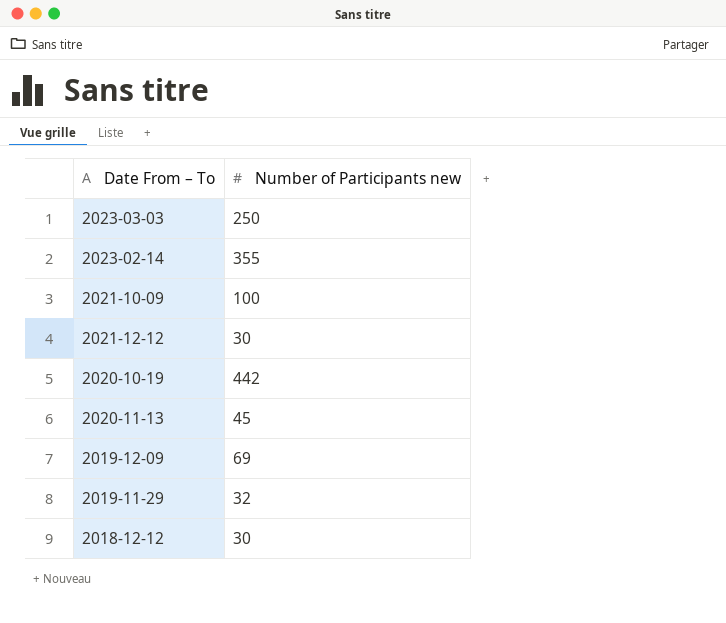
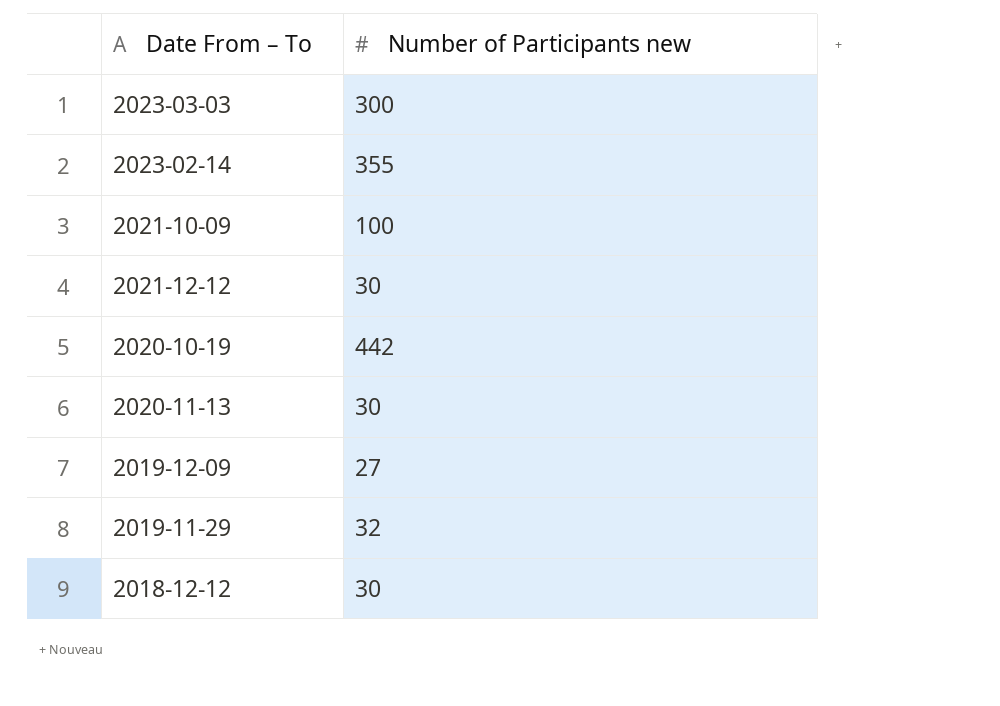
2023-03-03 | Number of Participants new: 250 -> 300
2020-11-13 | Number of Participants new: 45 -> 30
2019-12-09 | Number of Participants new: 69 -> 27

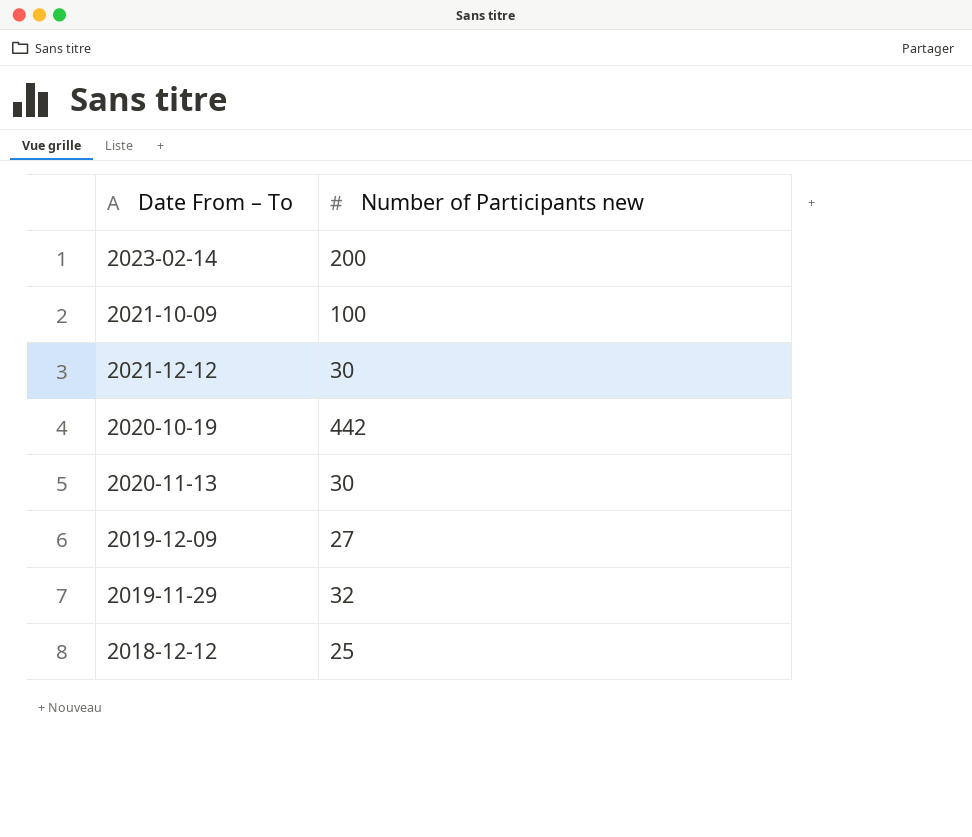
row 2023-03-03: 300 -> none
2023-02-14 | Number of Participants new: 355 -> 200
2018-12-12 | Number of Participants new: 30 -> 25

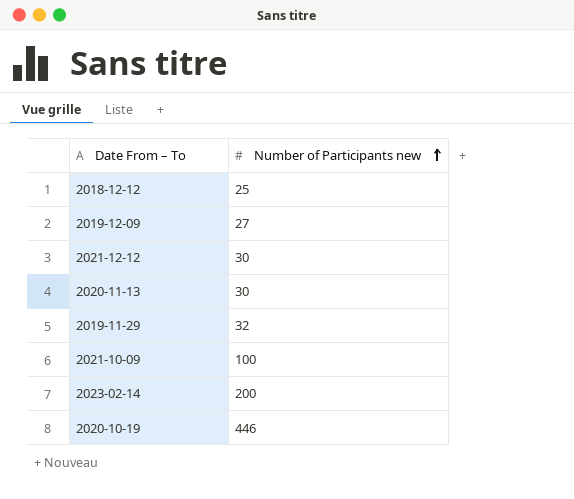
row order: none -> Number of Participants new ascending
2020-10-19 | Number of Participants new: 442 -> 446

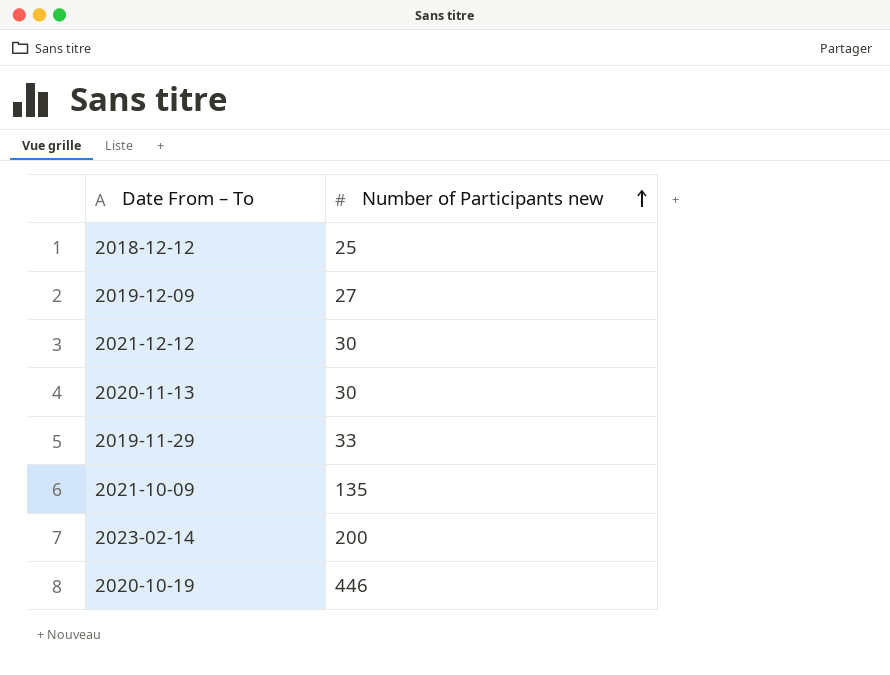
2019-11-29 | Number of Participants new: 32 -> 33
2021-10-09 | Number of Participants new: 100 -> 135

